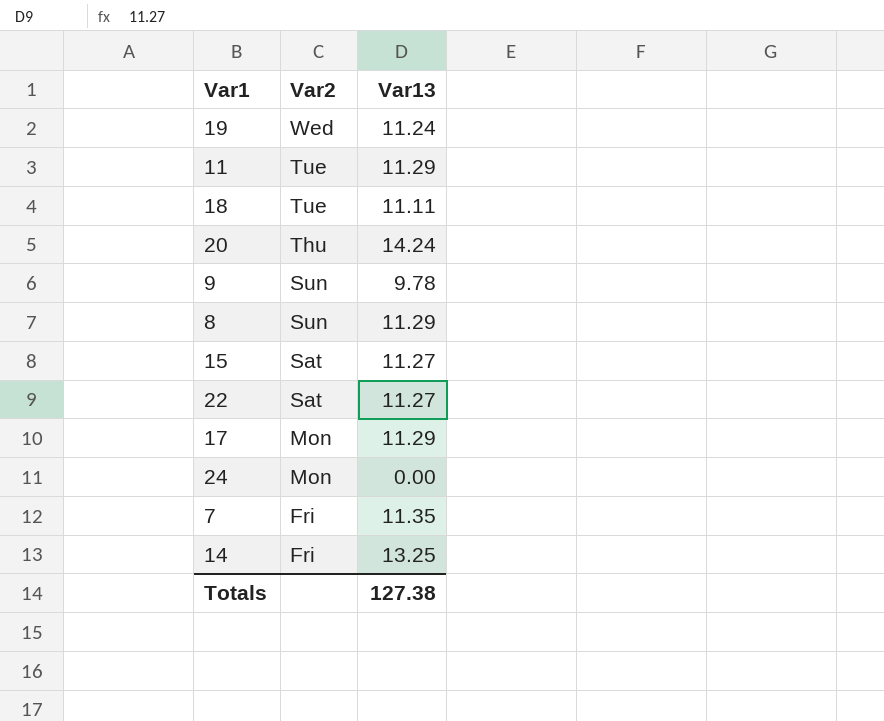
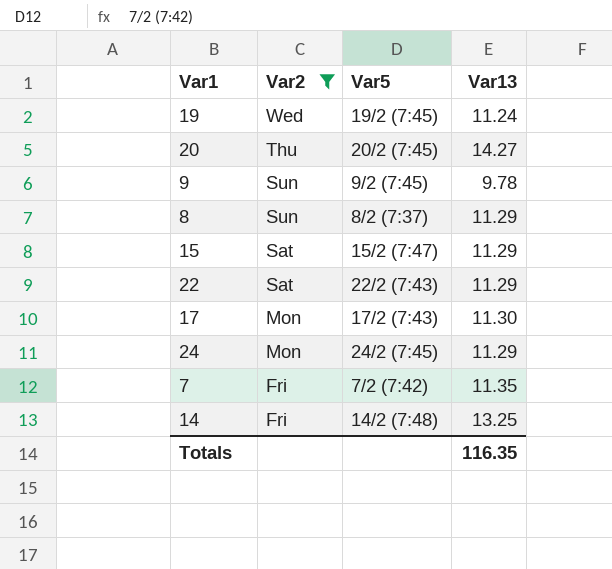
filter: none -> Var2 != Tue
column Var5 | position: none -> 3
20 | Var13: 14.24 -> 14.27
15 | Var13: 11.27 -> 11.29
22 | Var13: 11.27 -> 11.29
17 | Var13: 11.29 -> 11.30
24 | Var13: 0.00 -> 11.29
Totals | Var13: 127.38 -> 116.35

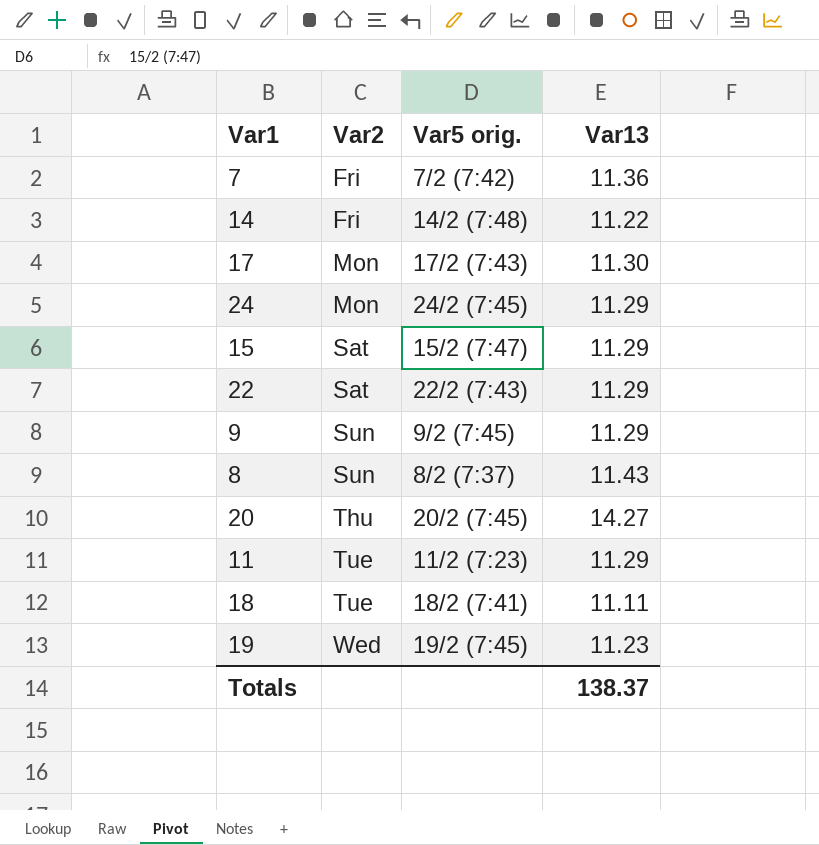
filter: Var2 != Tue -> none
row order: Var2 descending -> Var2 ascending
column name: Var5 -> Var5 orig.
7 | Var13: 11.35 -> 11.36
14 | Var13: 13.25 -> 11.22
9 | Var13: 9.78 -> 11.29
8 | Var13: 11.29 -> 11.43
19 | Var13: 11.24 -> 11.23
Totals | Var13: 116.35 -> 138.37

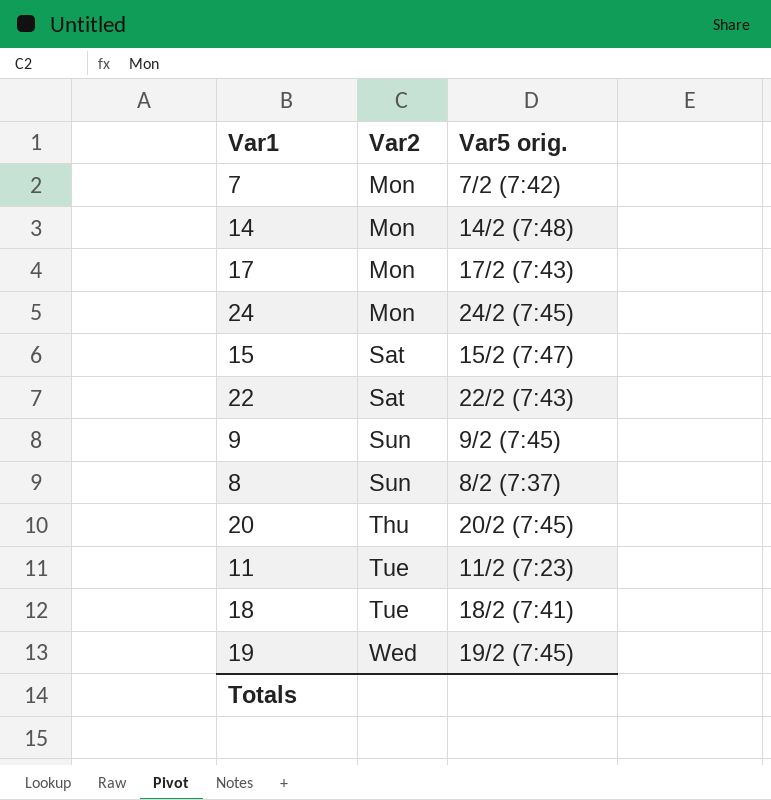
column Var13 | position: 4 -> none
7 | Var2: Fri -> Mon
14 | Var2: Fri -> Mon

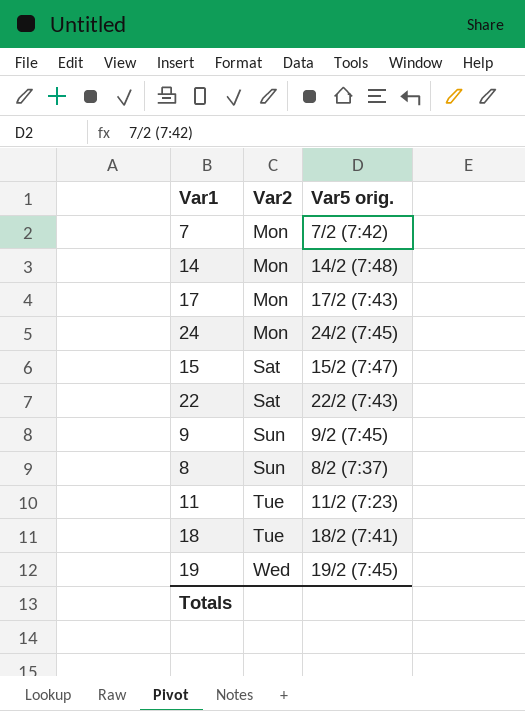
row 20: Thu | 20/2 (7:45) -> none

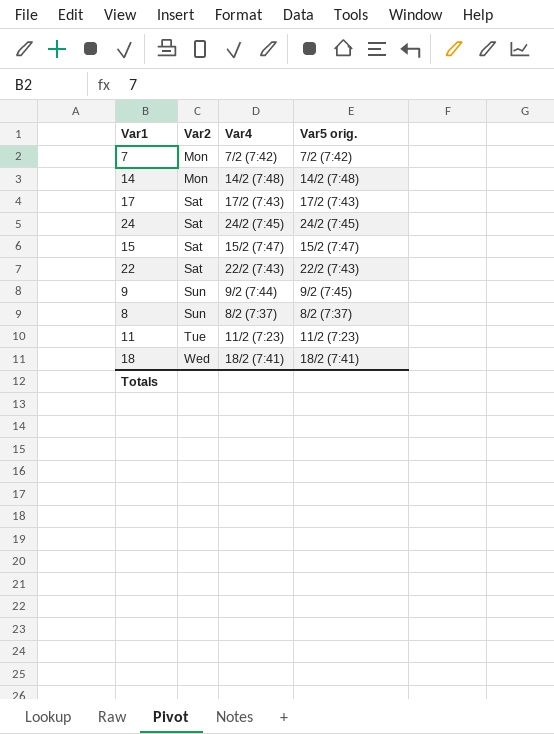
column Var4 | position: none -> 3
row 19: Wed | 19/2 (7:45) -> none
17 | Var2: Mon -> Sat
24 | Var2: Mon -> Sat
18 | Var2: Tue -> Wed

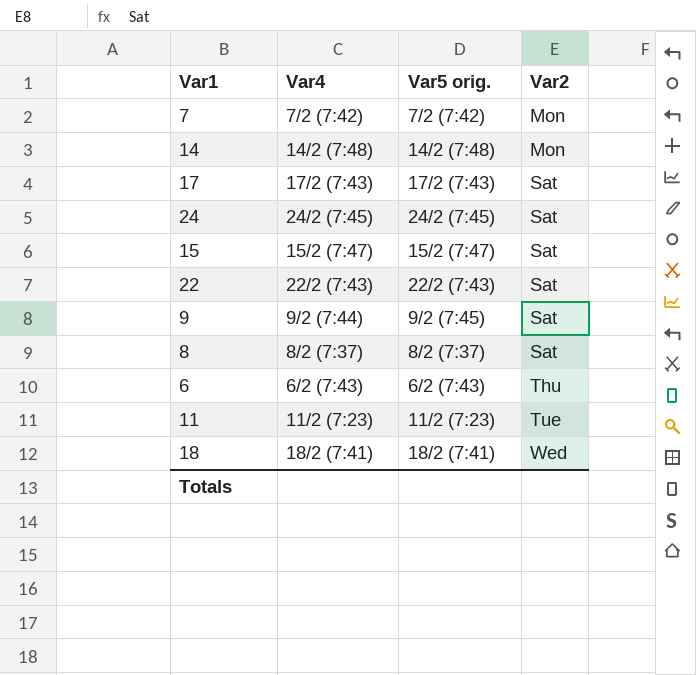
column Var2 | position: 2 -> 4
9 | Var2: Sun -> Sat
8 | Var2: Sun -> Sat
row 6: none -> 6/2 (7:43) | 6/2 (7:43) | Thu

